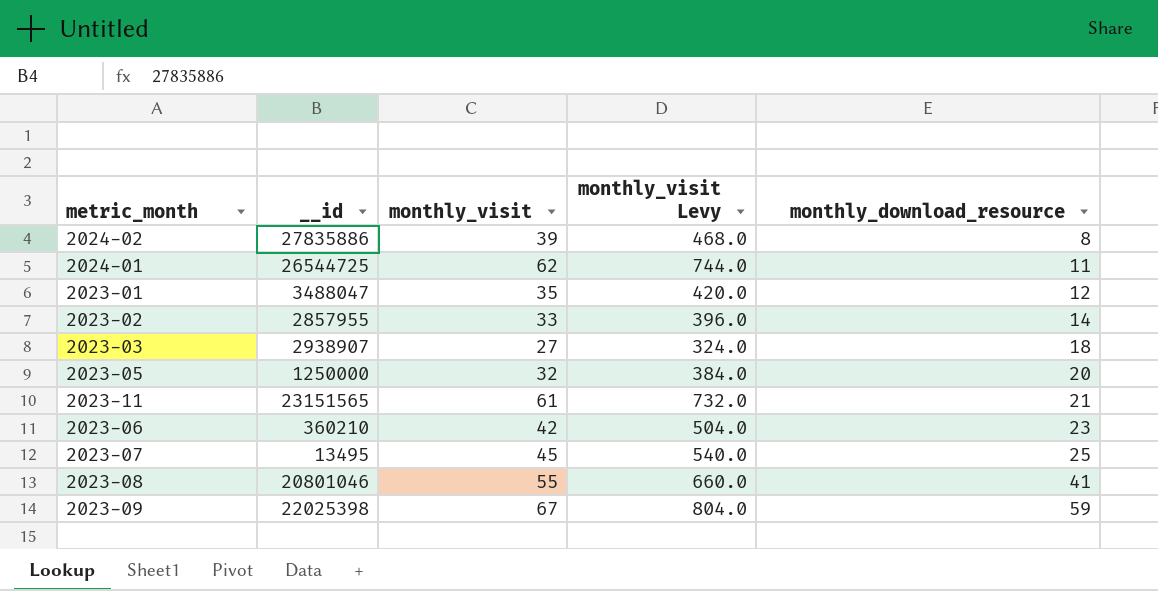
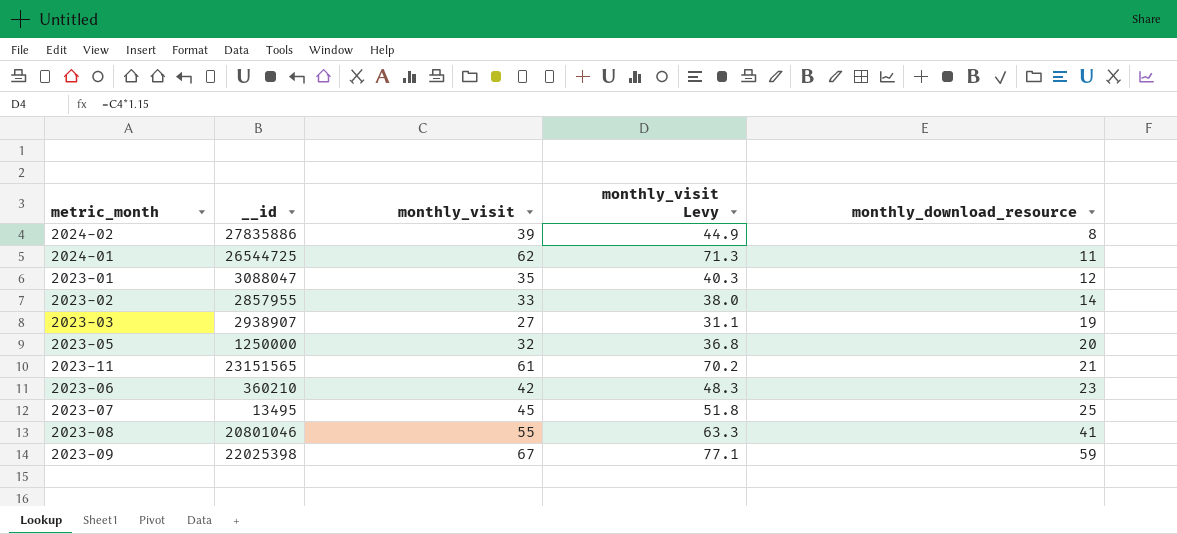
column monthly_visit Levy | formula: [monthly_visit] * 12 -> [monthly_visit] * 1.15
2023-01 | __id: 3488047 -> 3088047
2023-03 | monthly_download_resource: 18 -> 19

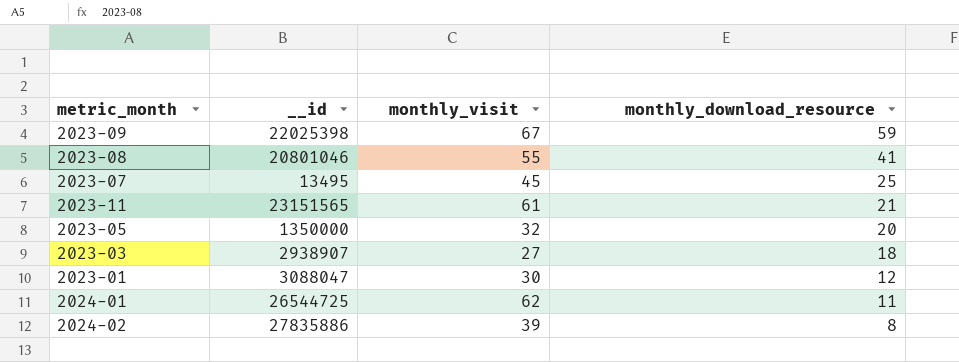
row order: monthly_download_resource ascending -> monthly_download_resource descending
column monthly_visit Levy | formula: [monthly_visit] * 1.15 -> none
row 2023-02: 2857955 | 33 | 38.0 | 14 -> none
row 2023-06: 360210 | 42 | 48.3 | 23 -> none
2023-05 | __id: 1250000 -> 1350000
2023-03 | monthly_download_resource: 19 -> 18
2023-01 | monthly_visit: 35 -> 30

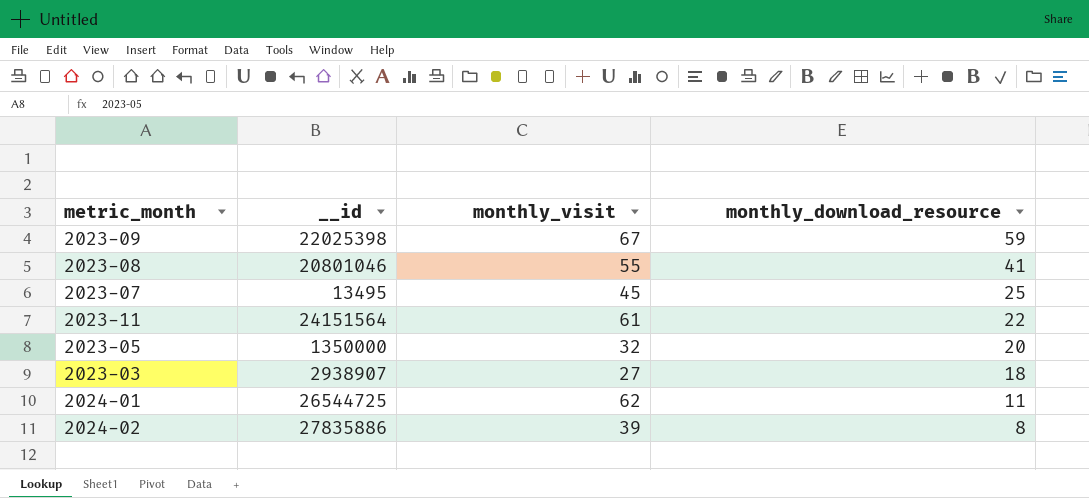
row 2023-01: 3088047 | 30 | 12 -> none
2023-11 | __id: 23151565 -> 24151564
2023-11 | monthly_download_resource: 21 -> 22

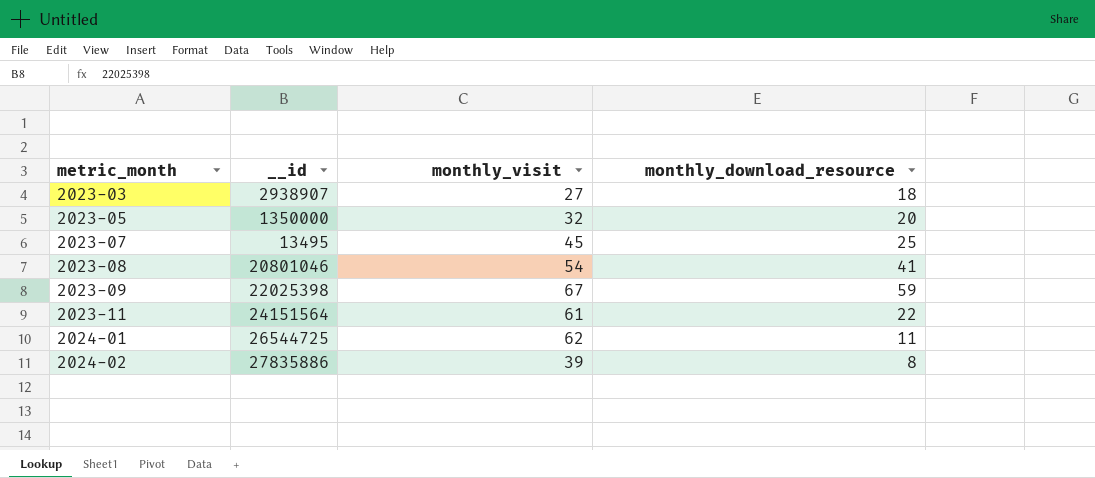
row order: monthly_download_resource descending -> metric_month ascending
2023-08 | monthly_visit: 55 -> 54

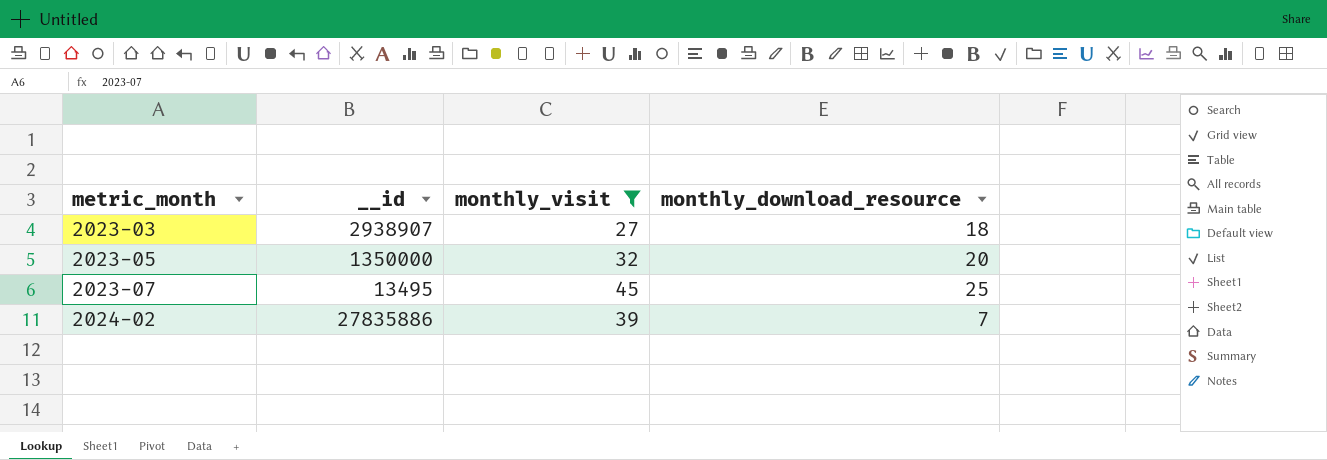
filter: none -> monthly_visit <= 45
2024-02 | monthly_download_resource: 8 -> 7

